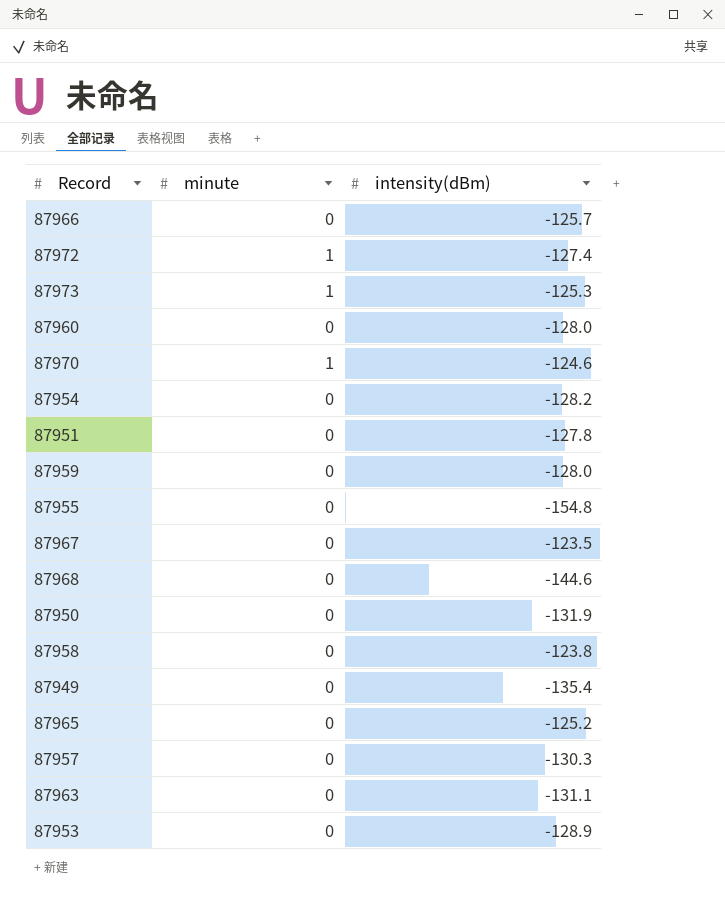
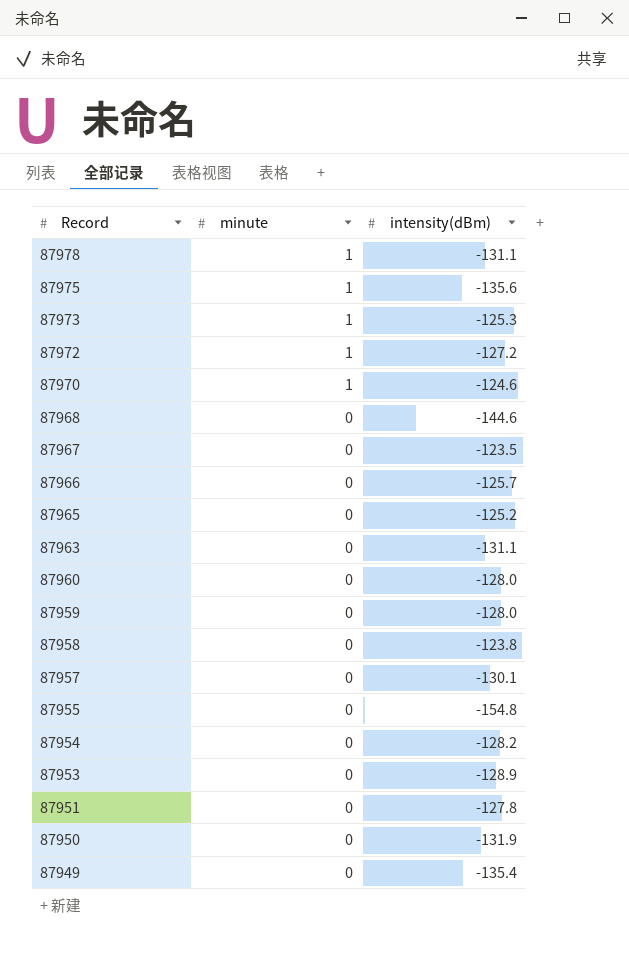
row order: none -> Record descending
row 87978: none -> 1 | -131.1
row 87975: none -> 1 | -135.6
87972 | intensity(dBm): -127.4 -> -127.2
87957 | intensity(dBm): -130.3 -> -130.1

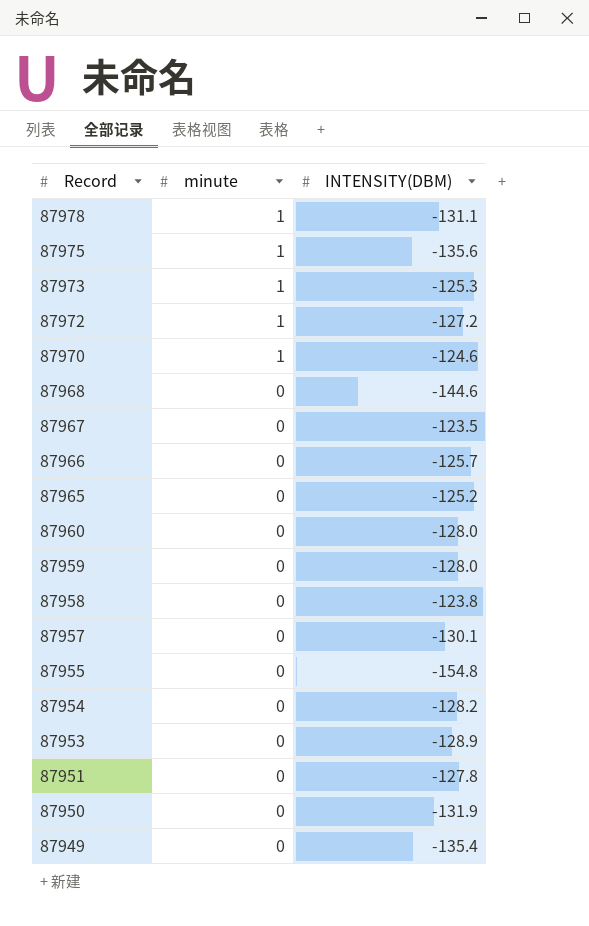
column name: intensity(dBm) -> INTENSITY(DBM)
row 87963: 0 | -131.1 -> none

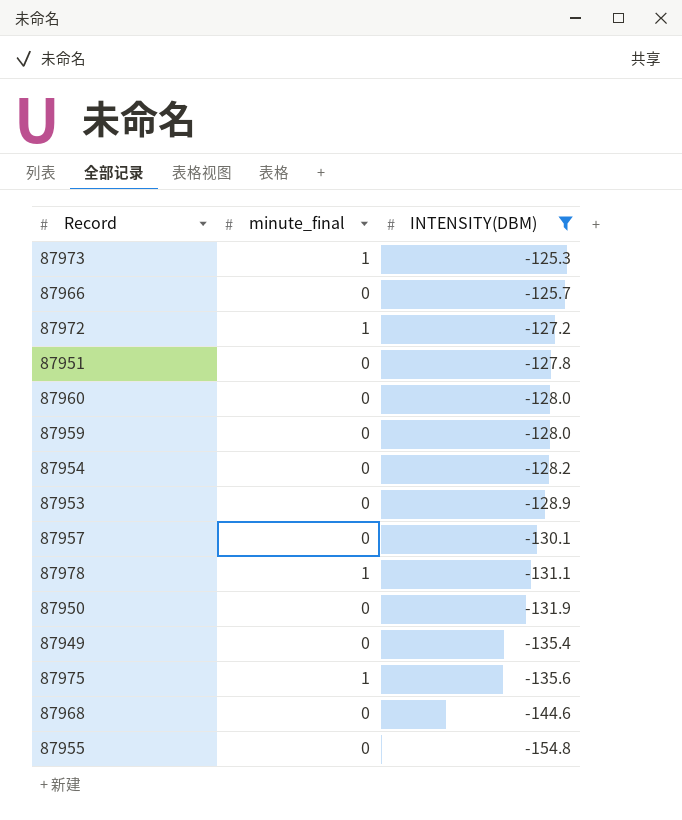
filter: none -> INTENSITY(DBM) <= -125.3
row order: Record descending -> INTENSITY(DBM) descending
column name: minute -> minute_final

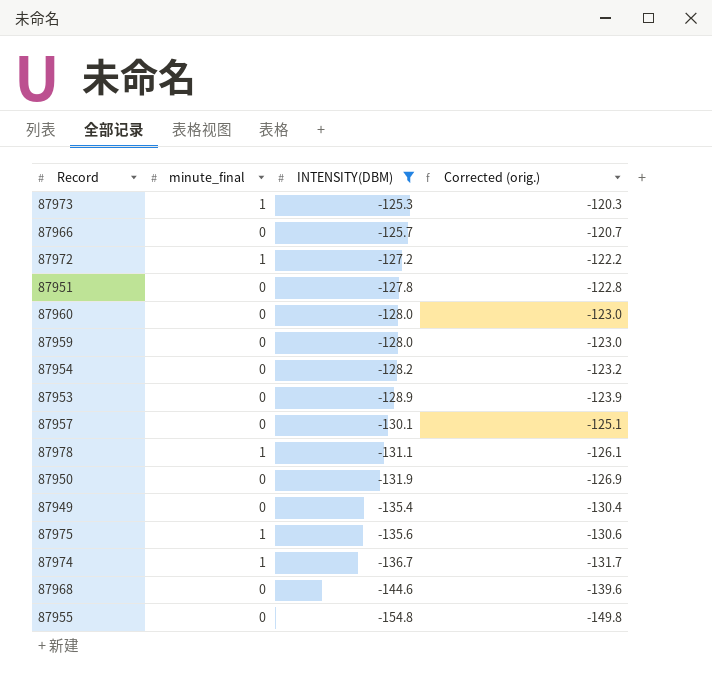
column Corrected (orig.) | formula: none -> [INTENSITY(DBM)] + 5
row 87974: none -> 1 | -136.7 | -131.7

